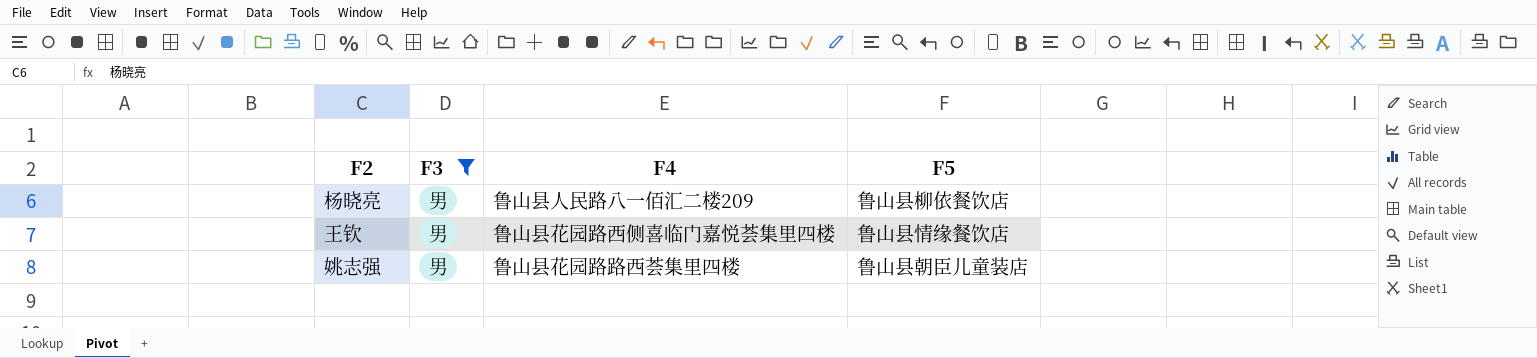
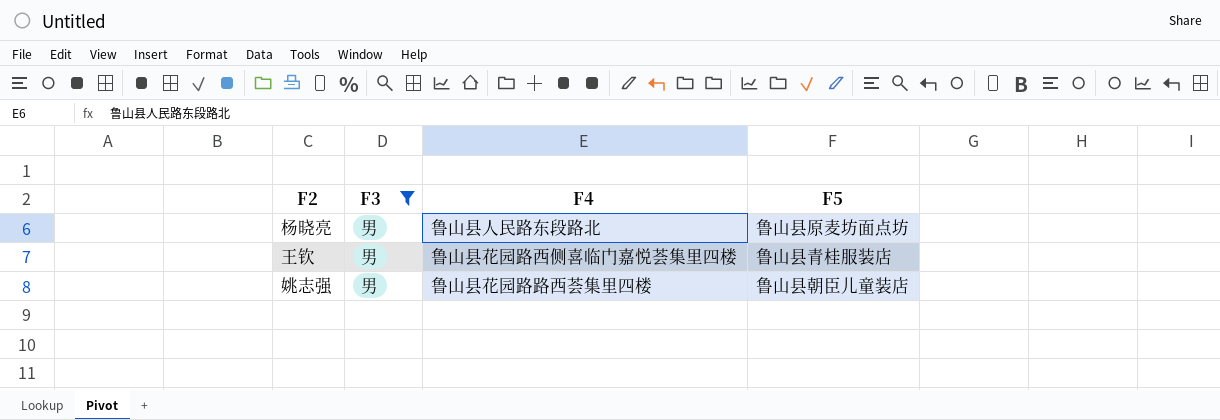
杨晓亮 | F4: 鲁山县人民路八一佰汇二楼209 -> 鲁山县人民路东段路北
杨晓亮 | F5: 鲁山县柳依餐饮店 -> 鲁山县原麦坊面点坊
王钦 | F5: 鲁山县情缘餐饮店 -> 鲁山县青桂服装店

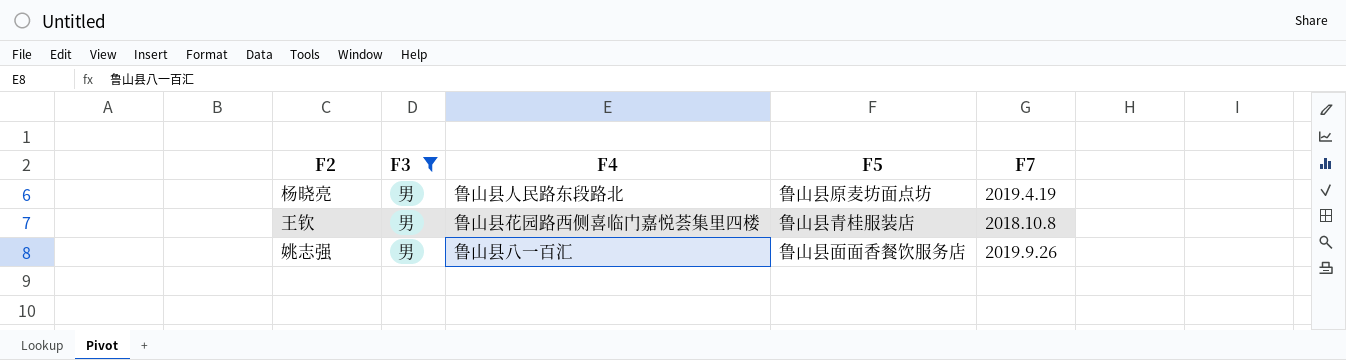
column F7 | position: none -> 5
姚志强 | F4: 鲁山县花园路路西荟集里四楼 -> 鲁山县八一百汇
姚志强 | F5: 鲁山县朝臣儿童装店 -> 鲁山县面面香餐饮服务店

